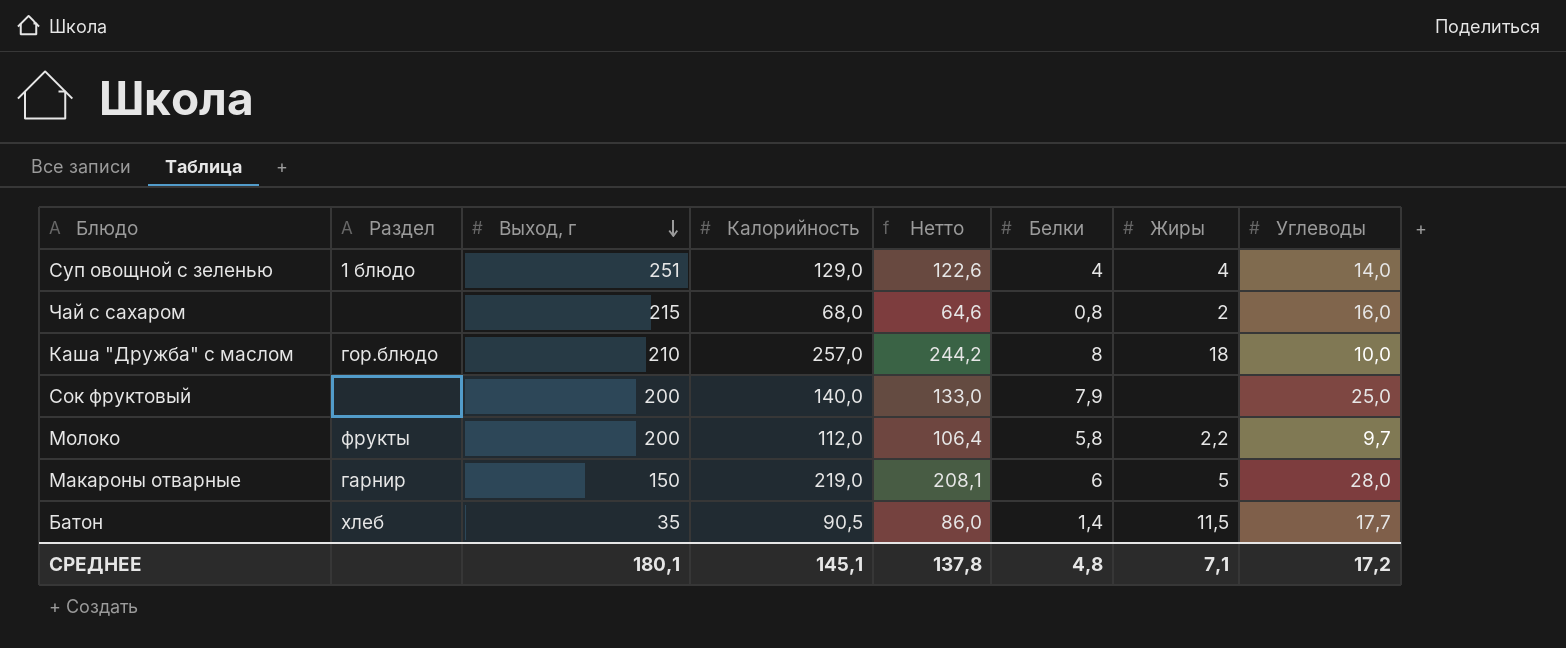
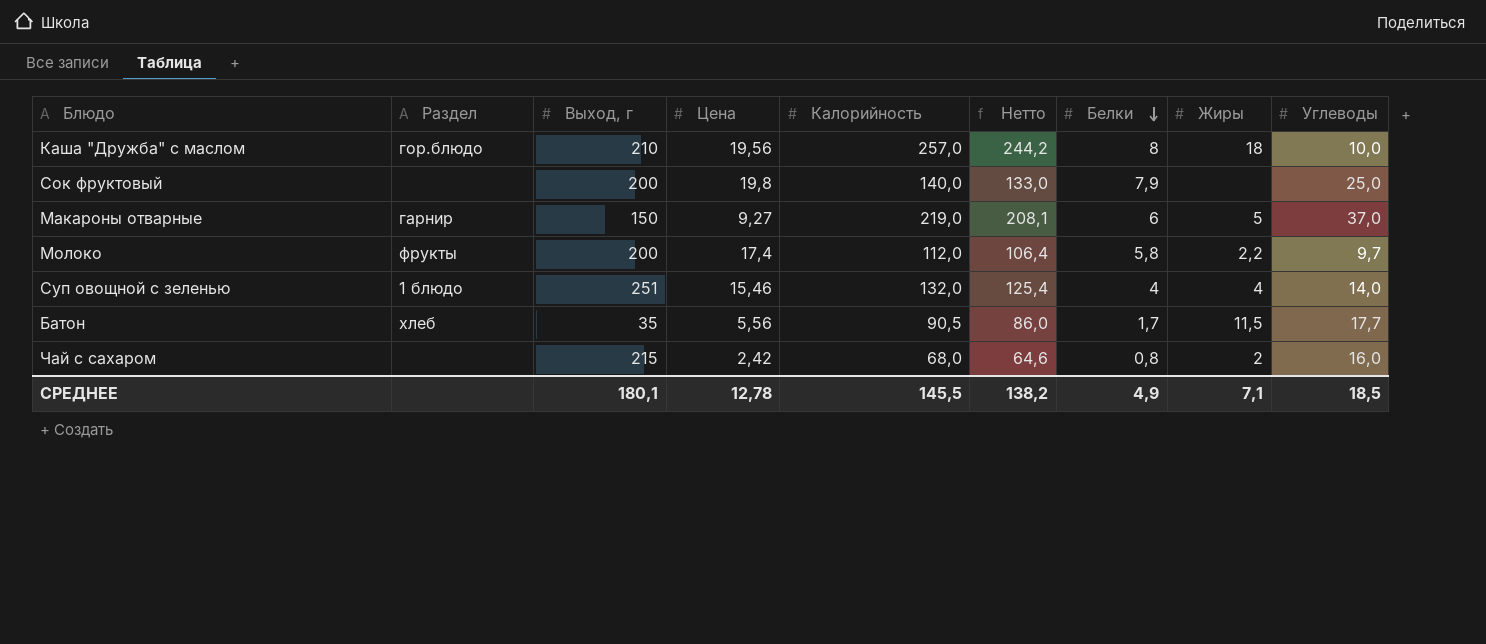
row order: Выход, г descending -> Белки descending
column Цена | position: none -> 4
Макароны отварные | Углеводы: 28,0 -> 37,0
Суп овощной с зеленью | Калорийность: 129,0 -> 132,0
Суп овощной с зеленью | Нетто: 122,6 -> 125,4
Батон | Белки: 1,4 -> 1,7
СРЕДНЕЕ | Калорийность: 145,1 -> 145,5
СРЕДНЕЕ | Нетто: 137,8 -> 138,2
СРЕДНЕЕ | Белки: 4,8 -> 4,9
СРЕДНЕЕ | Углеводы: 17,2 -> 18,5

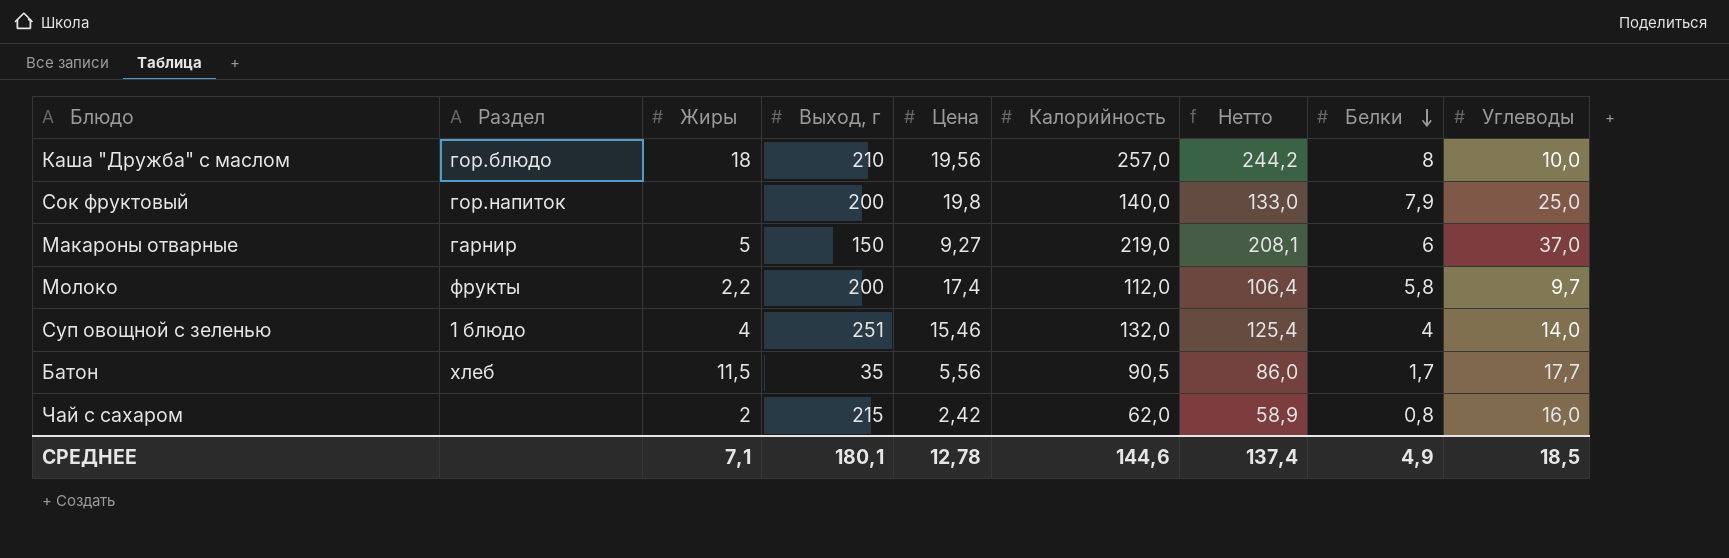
column Жиры | position: 8 -> 3
Сок фруктовый | Раздел: none -> гор.напиток
Чай с сахаром | Калорийность: 68,0 -> 62,0
Чай с сахаром | Нетто: 64,6 -> 58,9
СРЕДНЕЕ | Калорийность: 145,5 -> 144,6
СРЕДНЕЕ | Нетто: 138,2 -> 137,4

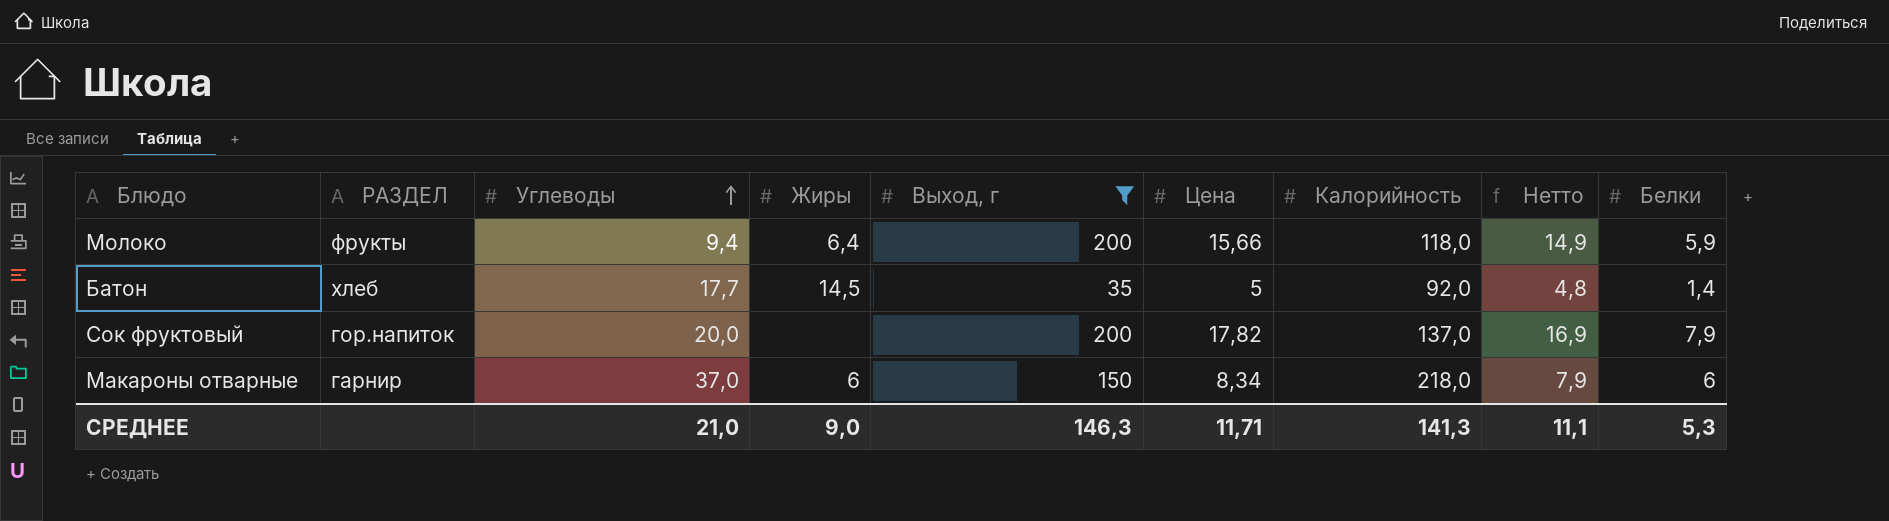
filter: none -> Выход, г <= 200
row order: Белки descending -> Углеводы ascending
column name: Раздел -> РАЗДЕЛ
column Углеводы | position: 9 -> 3
column Нетто | formula: [Калорийность] * 0,95 -> [Цена] * 0,95
Молоко | Углеводы: 9,7 -> 9,4
Молоко | Жиры: 2,2 -> 6,4
Молоко | Цена: 17,4 -> 15,66
Молоко | Калорийность: 112,0 -> 118,0
Молоко | Белки: 5,8 -> 5,9
Батон | Жиры: 11,5 -> 14,5
Батон | Цена: 5,56 -> 5
Батон | Калорийность: 90,5 -> 92,0
Батон | Белки: 1,7 -> 1,4
Сок фруктовый | Углеводы: 25,0 -> 20,0
Сок фруктовый | Цена: 19,8 -> 17,82
Сок фруктовый | Калорийность: 140,0 -> 137,0
Макароны отварные | Жиры: 5 -> 6
Макароны отварные | Цена: 9,27 -> 8,34
Макароны отварные | Калорийность: 219,0 -> 218,0
СРЕДНЕЕ | Углеводы: 18,5 -> 21,0
СРЕДНЕЕ | Жиры: 7,1 -> 9,0
СРЕДНЕЕ | Выход, г: 180,1 -> 146,3
СРЕДНЕЕ | Цена: 12,78 -> 11,71
СРЕДНЕЕ | Калорийность: 144,6 -> 141,3
СРЕДНЕЕ | Нетто: 137,4 -> 11,1
СРЕДНЕЕ | Белки: 4,9 -> 5,3

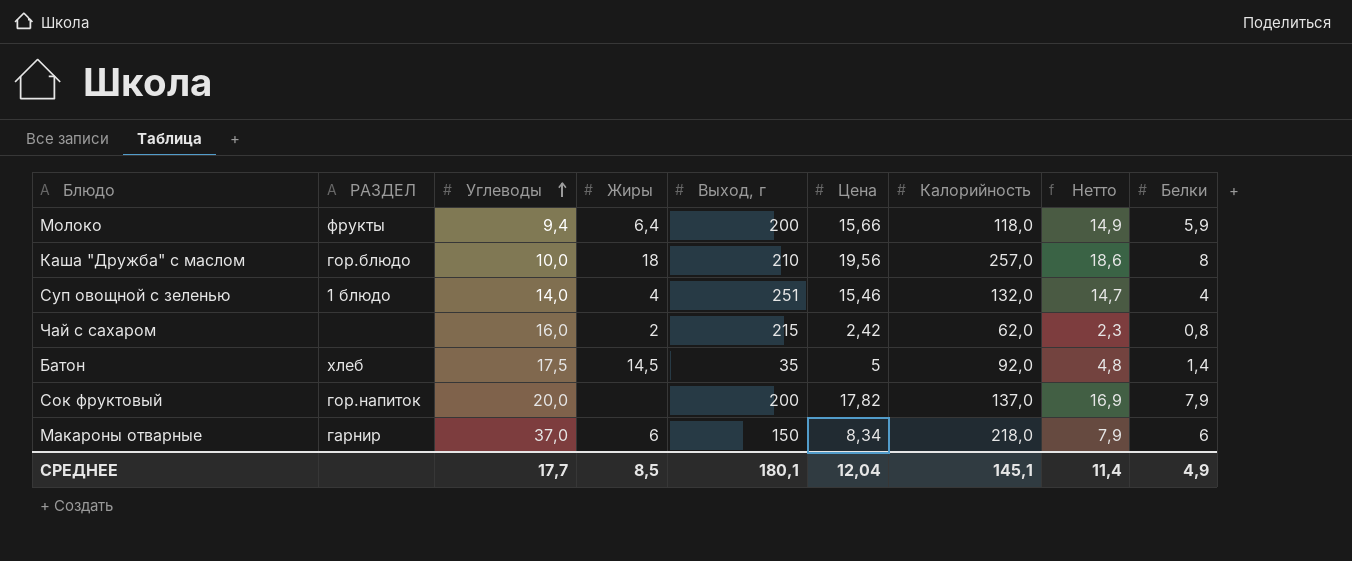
filter: Выход, г <= 200 -> none
Батон | Углеводы: 17,7 -> 17,5
СРЕДНЕЕ | Углеводы: 21,0 -> 17,7
СРЕДНЕЕ | Жиры: 9,0 -> 8,5
СРЕДНЕЕ | Выход, г: 146,3 -> 180,1
СРЕДНЕЕ | Цена: 11,71 -> 12,04
СРЕДНЕЕ | Калорийность: 141,3 -> 145,1
СРЕДНЕЕ | Нетто: 11,1 -> 11,4
СРЕДНЕЕ | Белки: 5,3 -> 4,9

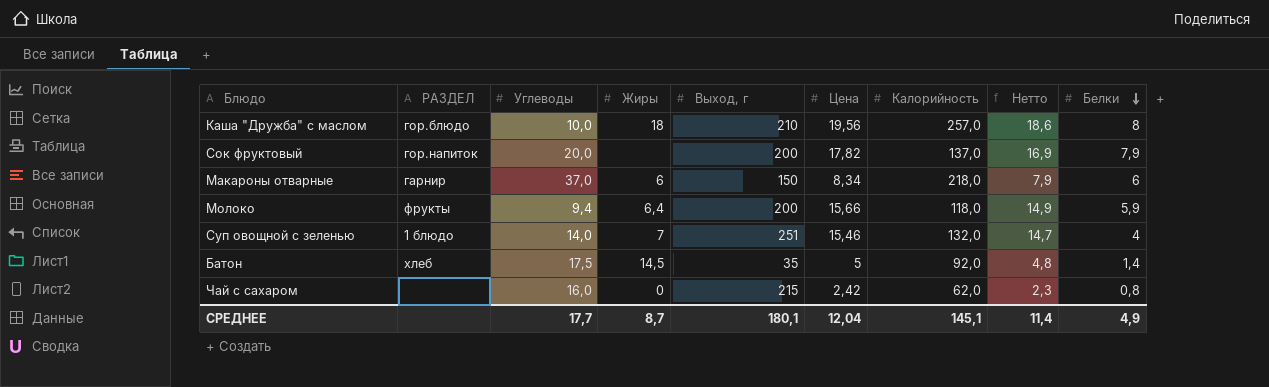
row order: Углеводы ascending -> Белки descending
Суп овощной с зеленью | Жиры: 4 -> 7
Чай с сахаром | Жиры: 2 -> 0
СРЕДНЕЕ | Жиры: 8,5 -> 8,7

